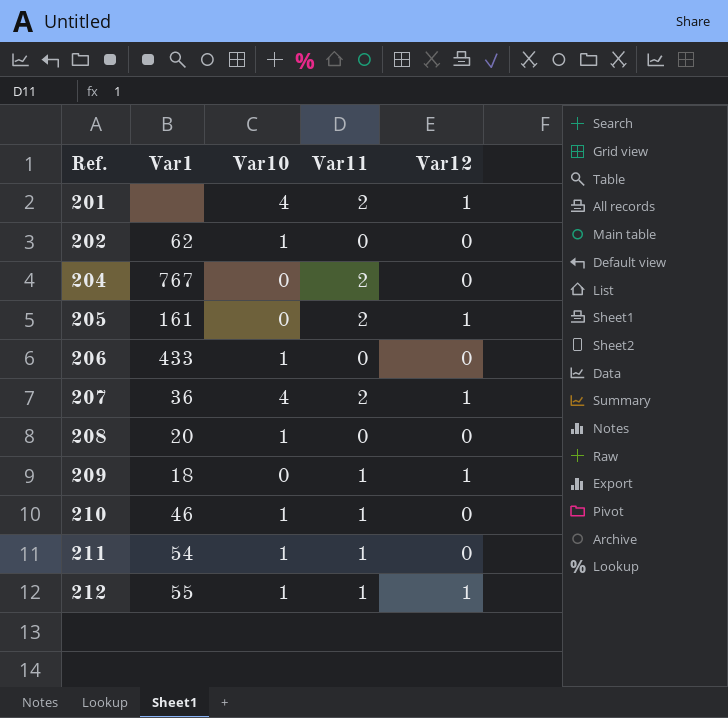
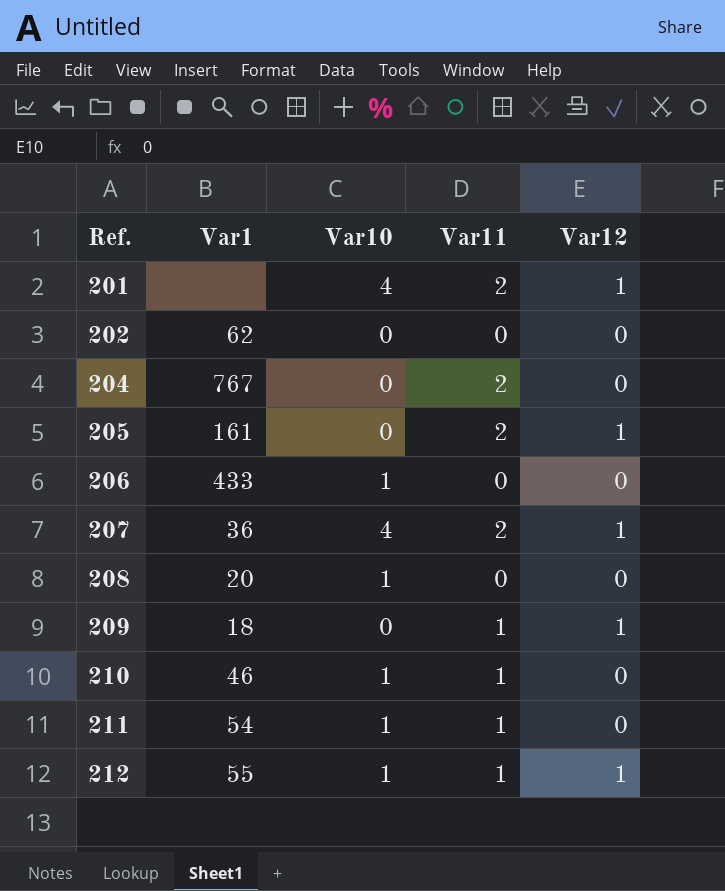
202 | Var10: 1 -> 0

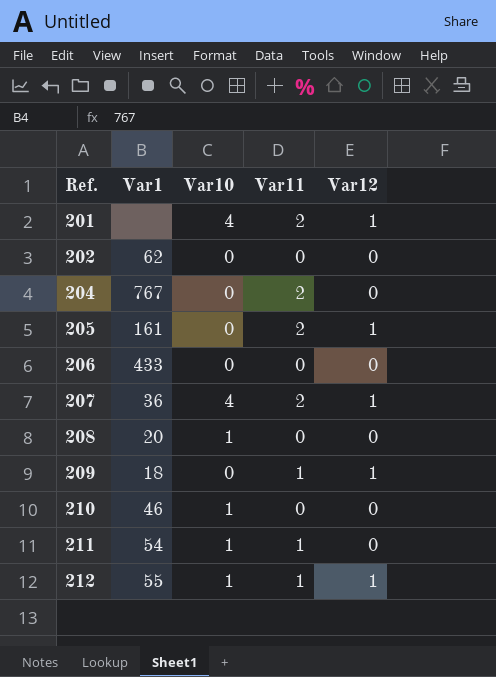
206 | Var10: 1 -> 0
210 | Var11: 1 -> 0

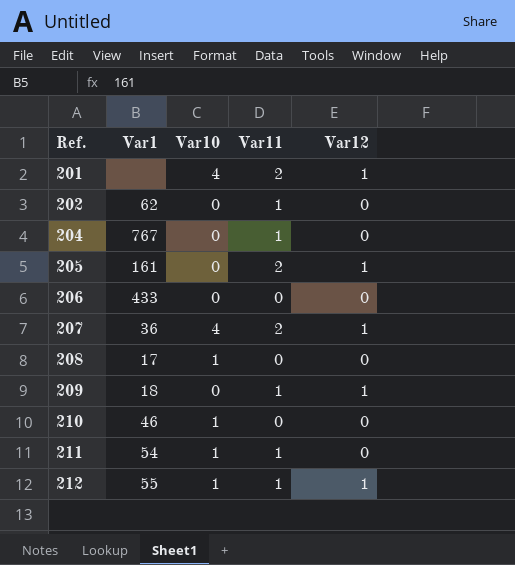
202 | Var11: 0 -> 1
204 | Var11: 2 -> 1
208 | Var1: 20 -> 17

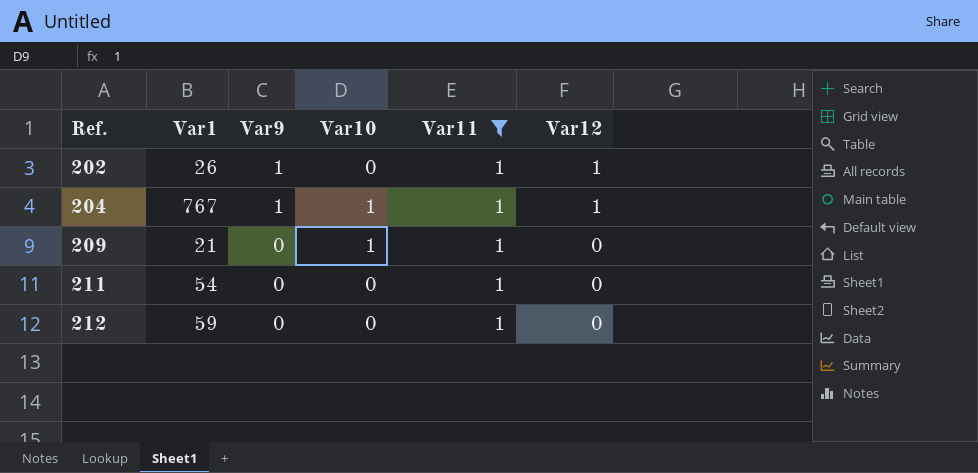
filter: none -> Var11 = 1
column Var9 | position: none -> 3
202 | Var1: 62 -> 26
202 | Var12: 0 -> 1
204 | Var10: 0 -> 1
204 | Var12: 0 -> 1
209 | Var1: 18 -> 21
209 | Var10: 0 -> 1
209 | Var12: 1 -> 0
211 | Var10: 1 -> 0
212 | Var1: 55 -> 59
212 | Var10: 1 -> 0
212 | Var12: 1 -> 0

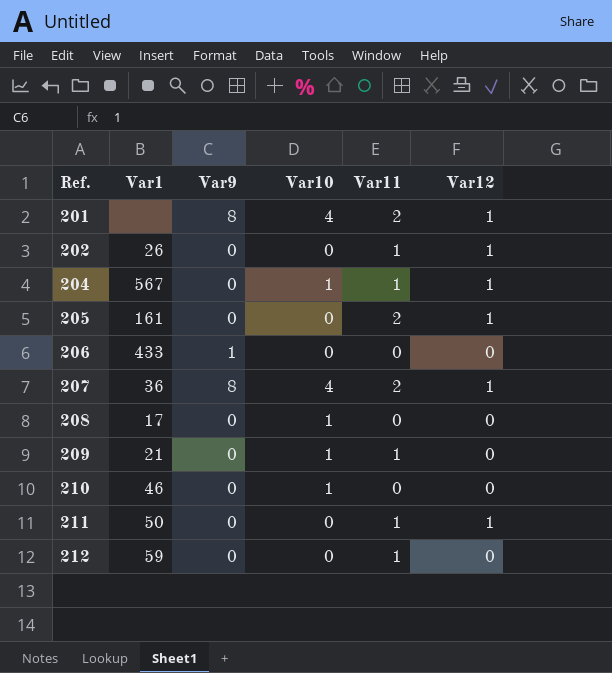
filter: Var11 = 1 -> none
202 | Var9: 1 -> 0
204 | Var1: 767 -> 567
204 | Var9: 1 -> 0
211 | Var1: 54 -> 50
211 | Var12: 0 -> 1

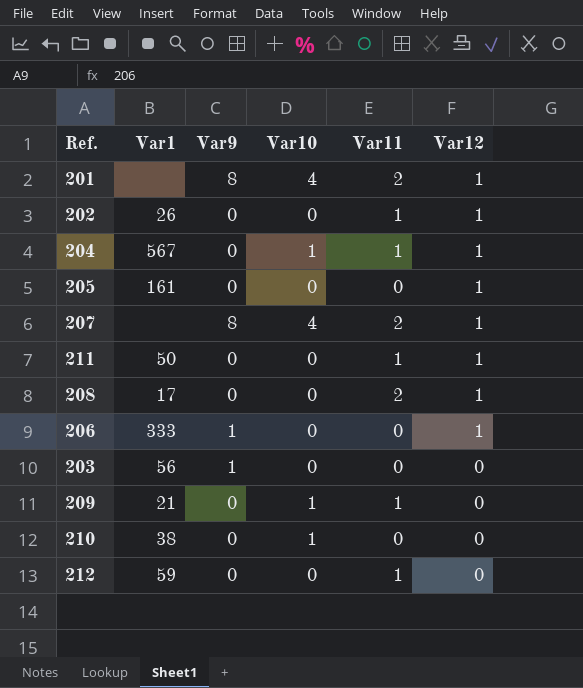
row order: Ref. ascending -> Var12 descending
205 | Var11: 2 -> 0
207 | Var1: 36 -> none
208 | Var10: 1 -> 0
208 | Var11: 0 -> 2
208 | Var12: 0 -> 1
206 | Var1: 433 -> 333
206 | Var12: 0 -> 1
row 203: none -> 56 | 1 | 0 | 0 | 0
210 | Var1: 46 -> 38

